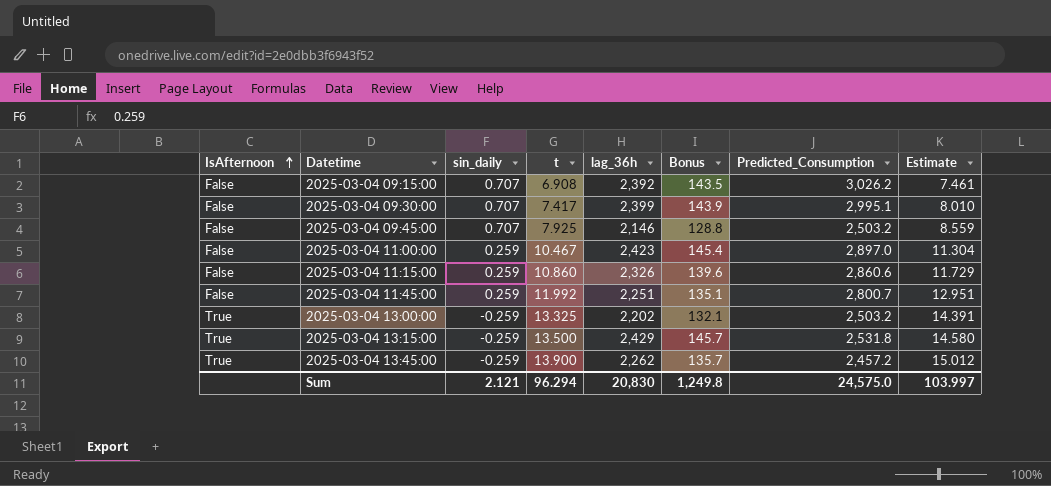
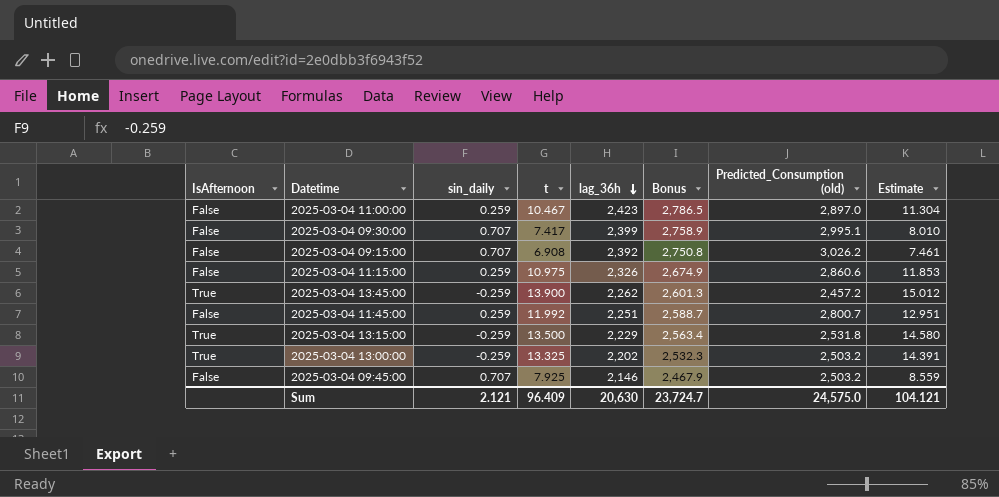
row order: IsAfternoon ascending -> lag_36h descending
column Bonus | formula: [lag_36h] * 0.06 -> [lag_36h] * 1.15
column name: Predicted_Consumption -> Predicted_Consumption (old)
2025-03-04 11:15:00 | t: 10.860 -> 10.975
2025-03-04 11:15:00 | Estimate: 11.729 -> 11.853
2025-03-04 13:15:00 | lag_36h: 2,429 -> 2,229
Sum | t: 96.294 -> 96.409
Sum | lag_36h: 20,830 -> 20,630
Sum | Bonus: 1,249.8 -> 23,724.7
Sum | Estimate: 103.997 -> 104.121

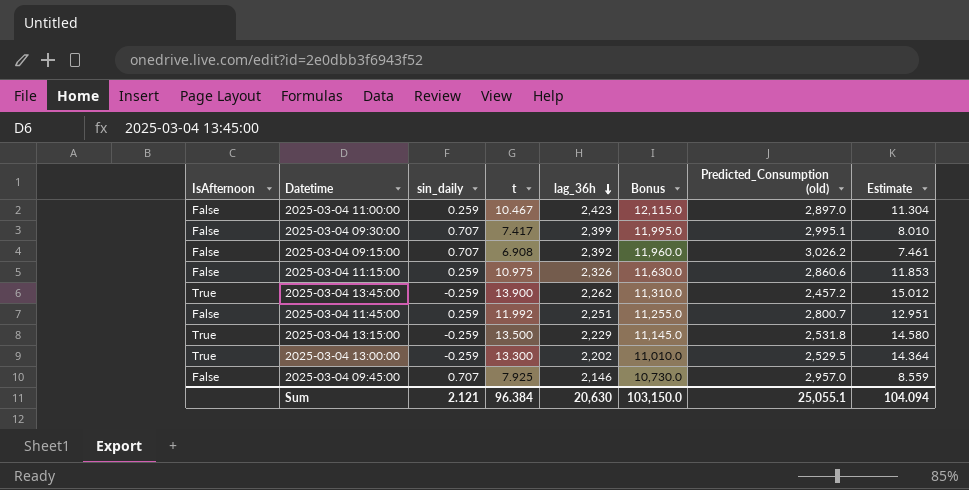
column Bonus | formula: [lag_36h] * 1.15 -> [lag_36h] * 5
2025-03-04 13:00:00 | t: 13.325 -> 13.300
2025-03-04 13:00:00 | Predicted_Consumption (old): 2,503.2 -> 2,529.5
2025-03-04 13:00:00 | Estimate: 14.391 -> 14.364
2025-03-04 09:45:00 | Predicted_Consumption (old): 2,503.2 -> 2,957.0
Sum | t: 96.409 -> 96.384
Sum | Bonus: 23,724.7 -> 103,150.0
Sum | Predicted_Consumption (old): 24,575.0 -> 25,055.1
Sum | Estimate: 104.121 -> 104.094

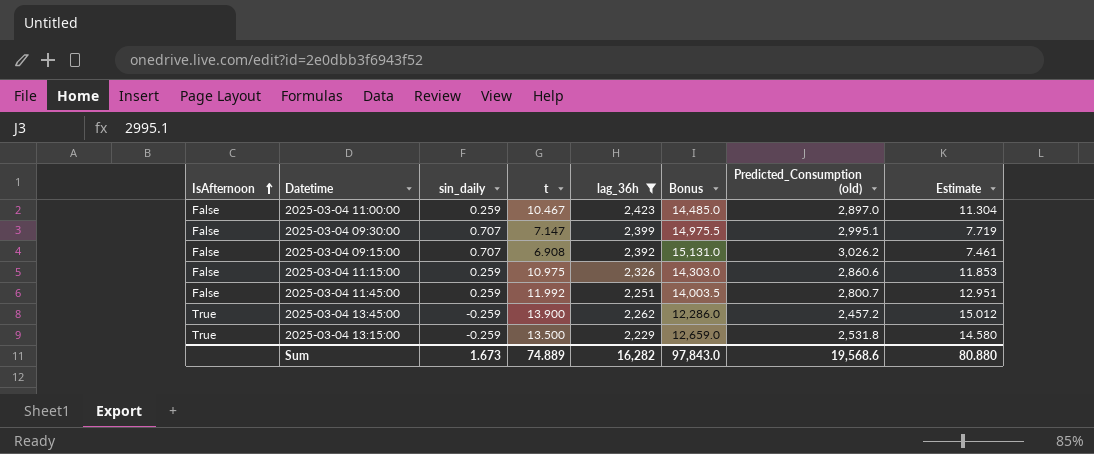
filter: none -> lag_36h >= 2,229
row order: lag_36h descending -> IsAfternoon ascending
column Bonus | formula: [lag_36h] * 5 -> [Predicted_Consumption (old)] * 5
2025-03-04 09:30:00 | t: 7.417 -> 7.147
2025-03-04 09:30:00 | Estimate: 8.010 -> 7.719
Sum | sin_daily: 2.121 -> 1.673
Sum | t: 96.384 -> 74.889
Sum | lag_36h: 20,630 -> 16,282
Sum | Bonus: 103,150.0 -> 97,843.0
Sum | Predicted_Consumption (old): 25,055.1 -> 19,568.6
Sum | Estimate: 104.094 -> 80.880

